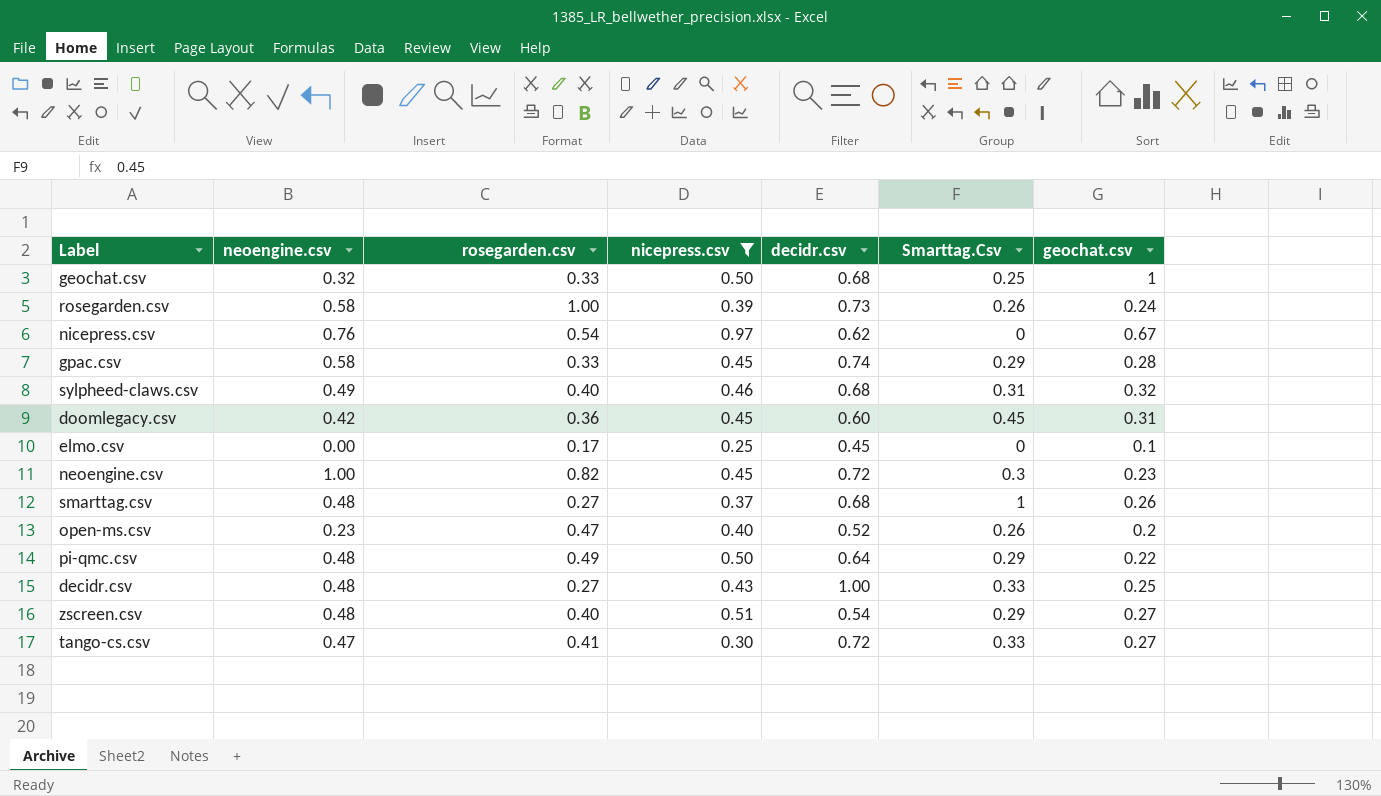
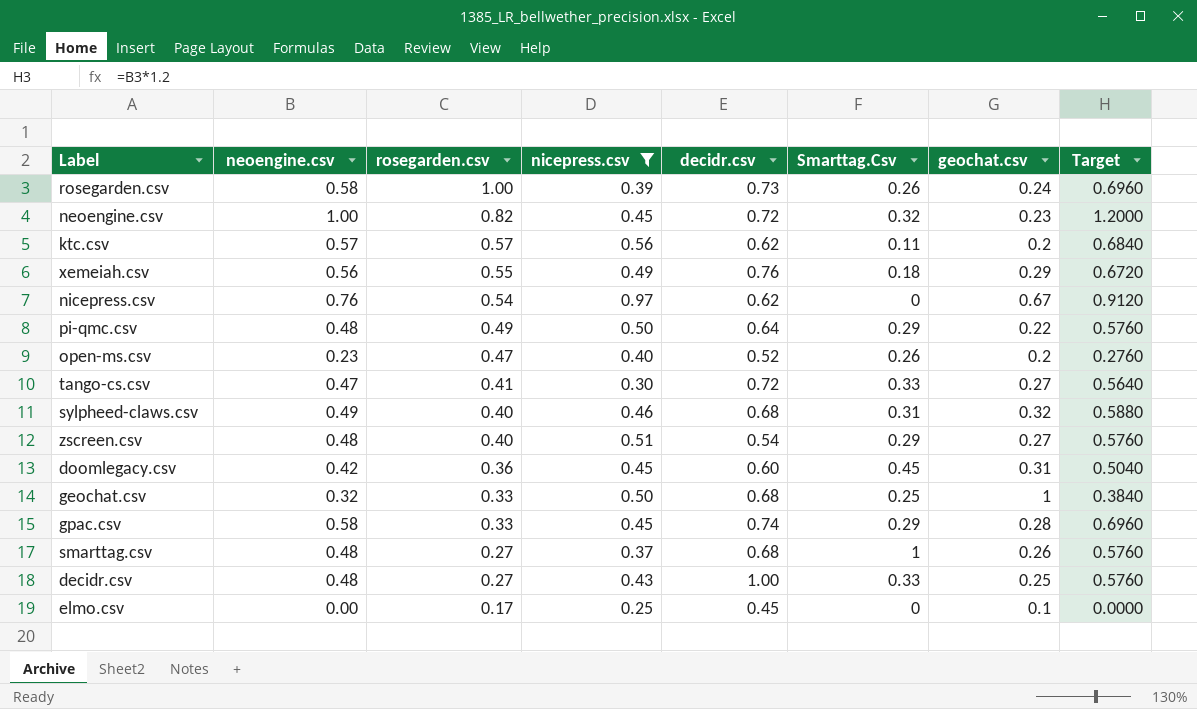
row order: none -> rosegarden.csv descending
column Target | formula: none -> [neoengine.csv] * 1.2
neoengine.csv | Smarttag.Csv: 0.3 -> 0.32
row ktc.csv: none -> 0.57 | 0.57 | 0.56 | 0.62 | 0.11 | 0.2 | 0.6840
row xemeiah.csv: none -> 0.56 | 0.55 | 0.49 | 0.76 | 0.18 | 0.29 | 0.6720

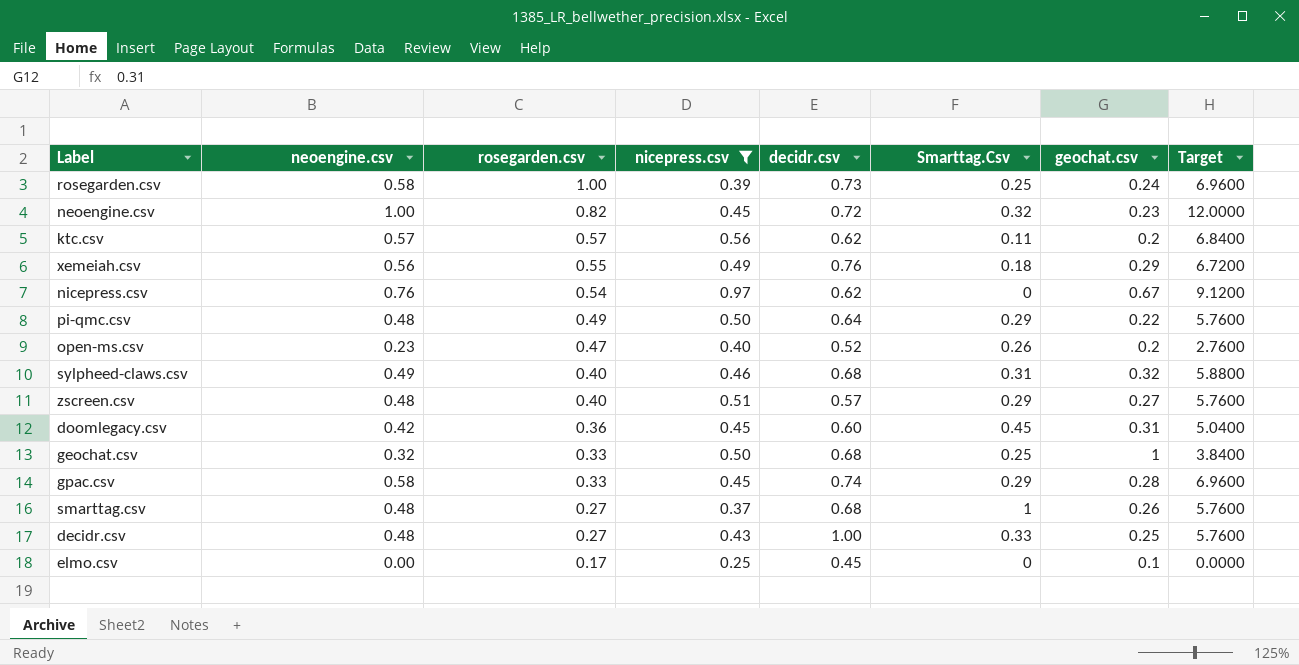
column Target | formula: [neoengine.csv] * 1.2 -> [neoengine.csv] * 12
row tango-cs.csv: 0.47 | 0.41 | 0.30 | 0.72 | 0.33 | 0.27 | 0.5640 -> none
rosegarden.csv | Smarttag.Csv: 0.26 -> 0.25
zscreen.csv | decidr.csv: 0.54 -> 0.57

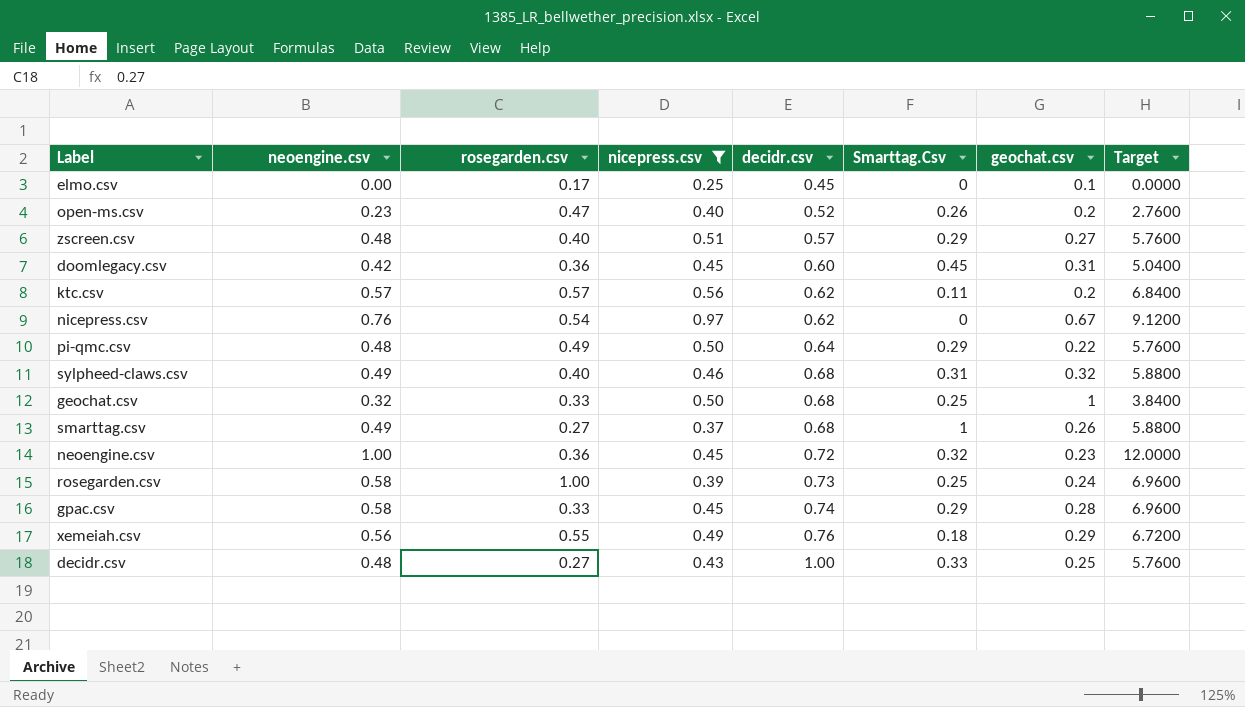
row order: rosegarden.csv descending -> decidr.csv ascending
smarttag.csv | neoengine.csv: 0.48 -> 0.49
smarttag.csv | Target: 5.7600 -> 5.8800
neoengine.csv | rosegarden.csv: 0.82 -> 0.36

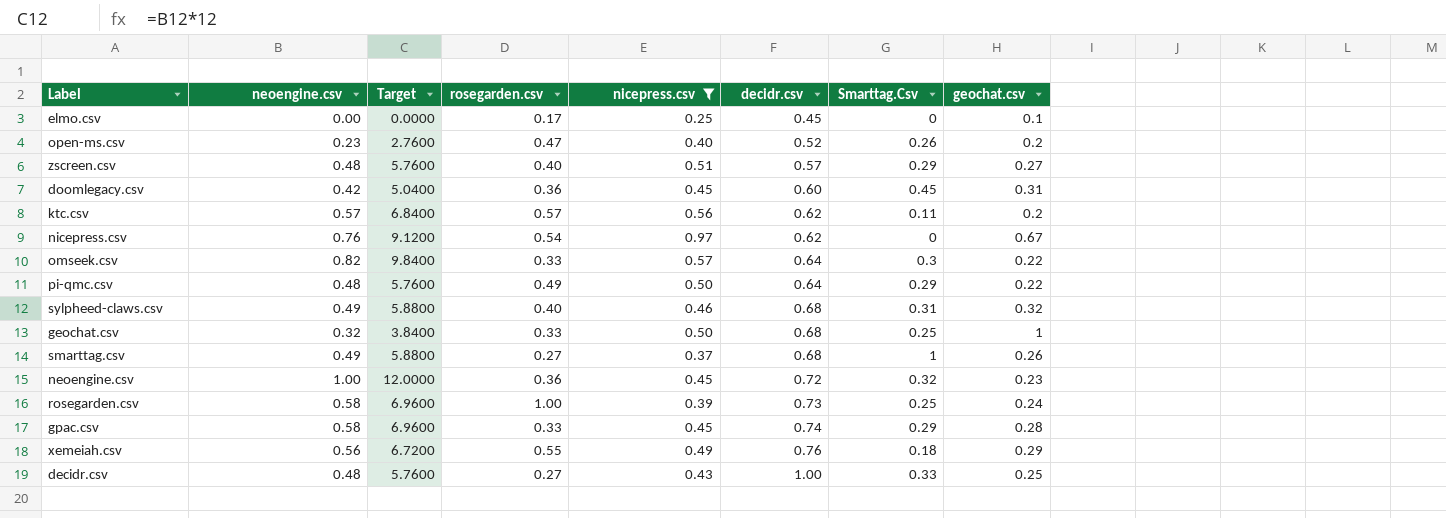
column Target | position: 8 -> 3
row omseek.csv: none -> 0.82 | 9.8400 | 0.33 | 0.57 | 0.64 | 0.3 | 0.22

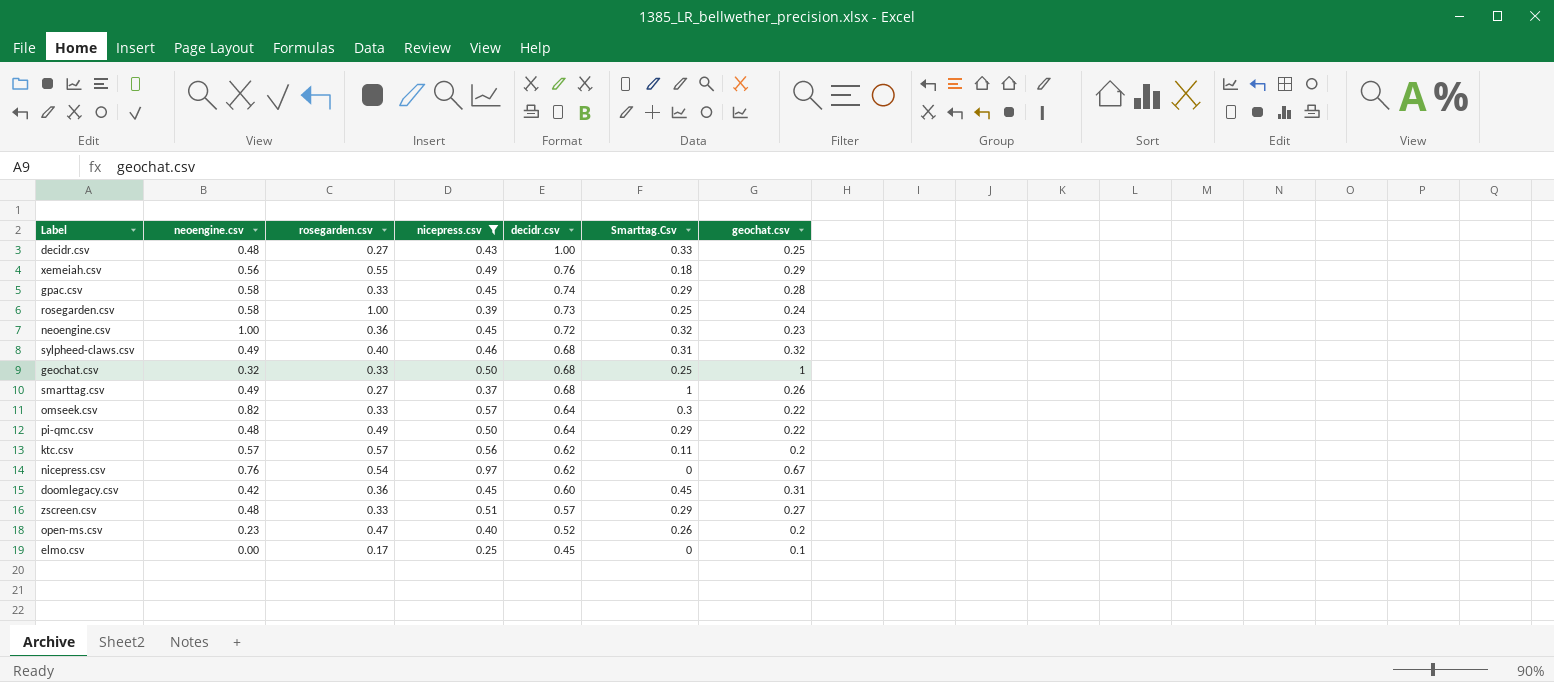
row order: decidr.csv ascending -> decidr.csv descending
column Target | formula: [neoengine.csv] * 12 -> none
zscreen.csv | rosegarden.csv: 0.40 -> 0.33

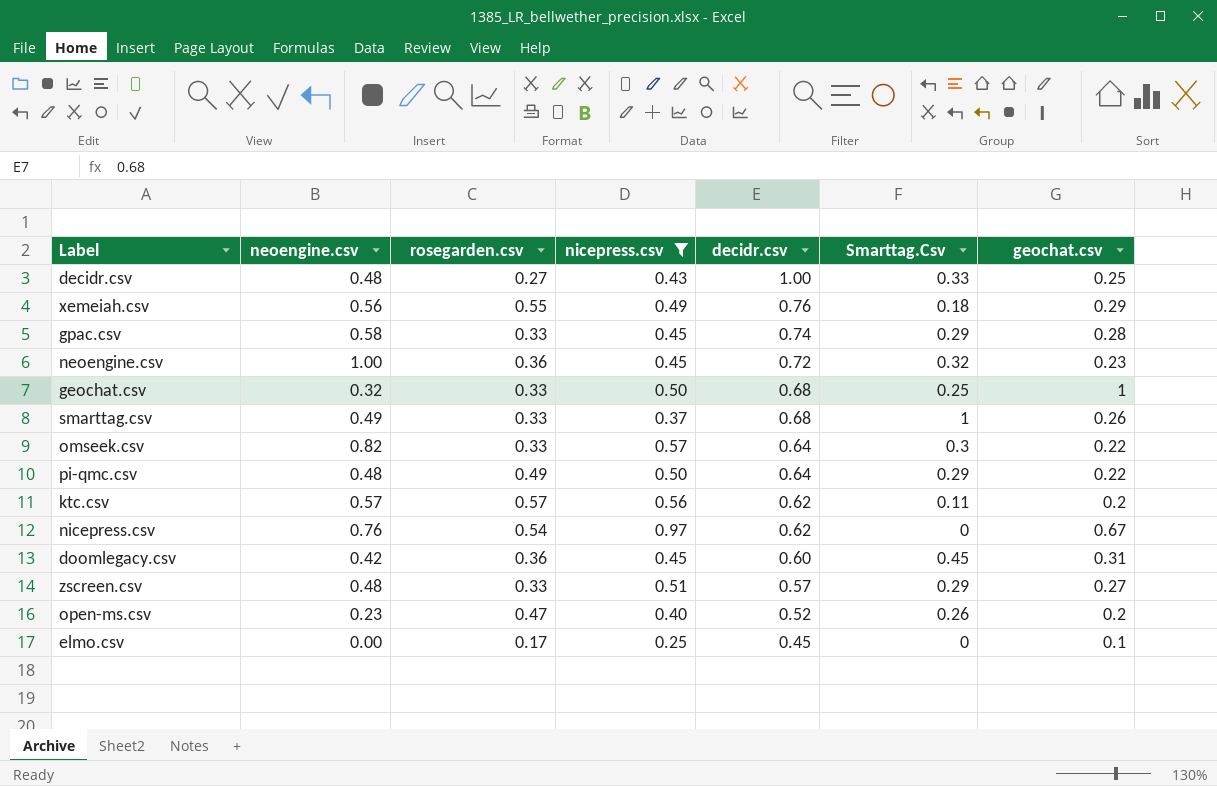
row rosegarden.csv: 0.58 | 1.00 | 0.39 | 0.73 | 0.25 | 0.24 -> none
row sylpheed-claws.csv: 0.49 | 0.40 | 0.46 | 0.68 | 0.31 | 0.32 -> none
smarttag.csv | rosegarden.csv: 0.27 -> 0.33

